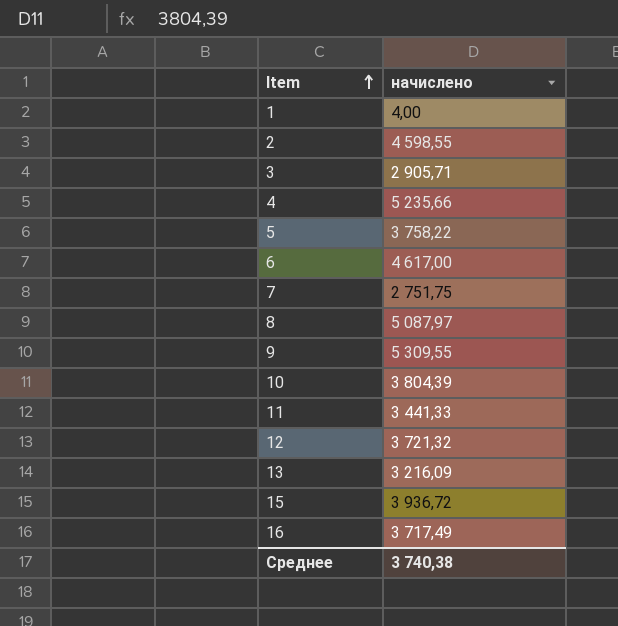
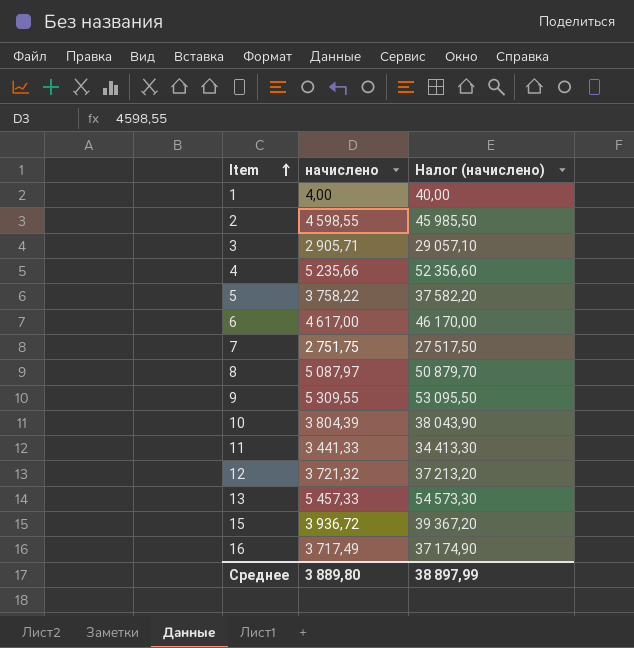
column Налог (начислено) | formula: none -> [начислено] * 10
13 | начислено: 3 216,09 -> 5 457,33
Среднее | начислено: 3 740,38 -> 3 889,80

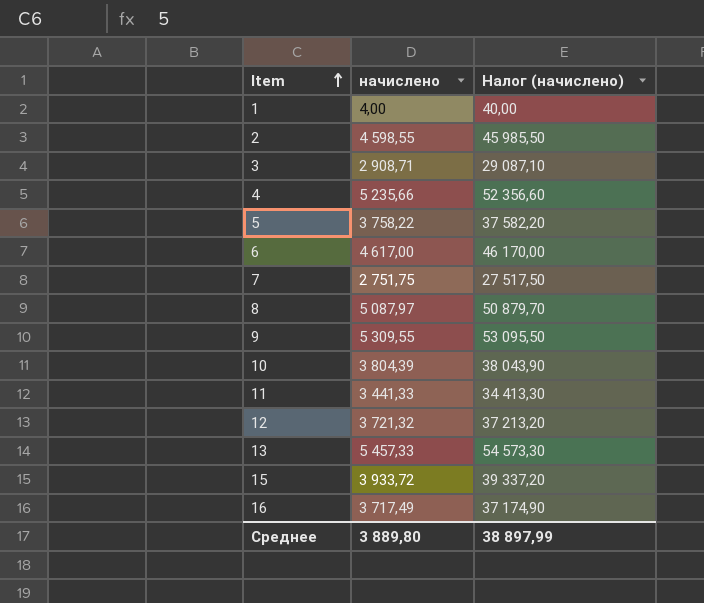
3 | начислено: 2 905,71 -> 2 908,71
3 | Налог (начислено): 29 057,10 -> 29 087,10
15 | начислено: 3 936,72 -> 3 933,72
15 | Налог (начислено): 39 367,20 -> 39 337,20

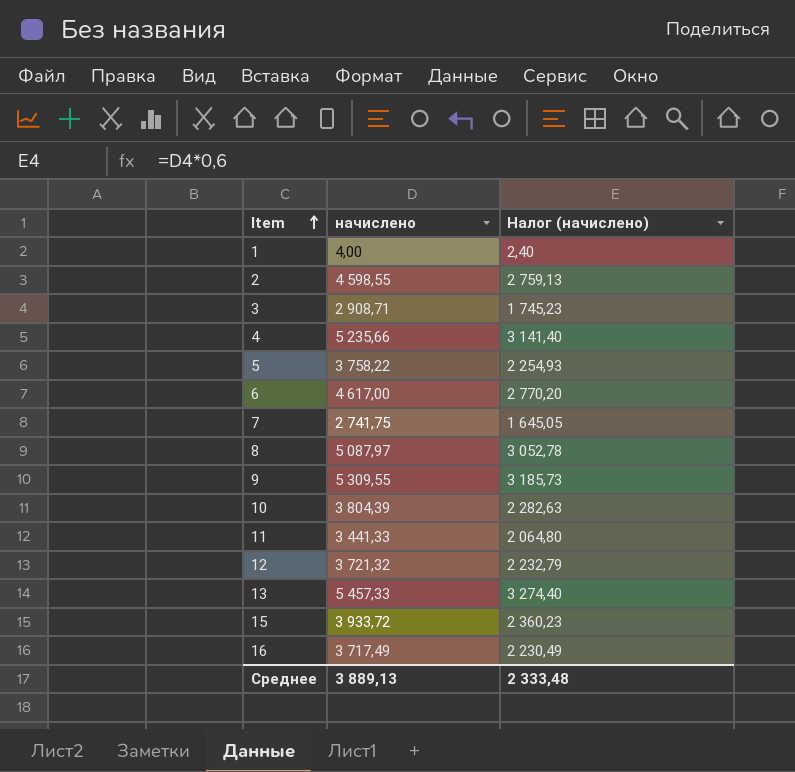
column Налог (начислено) | formula: [начислено] * 10 -> [начислено] * 0,6
7 | начислено: 2 751,75 -> 2 741,75
Среднее | начислено: 3 889,80 -> 3 889,13
Среднее | Налог (начислено): 38 897,99 -> 2 333,48

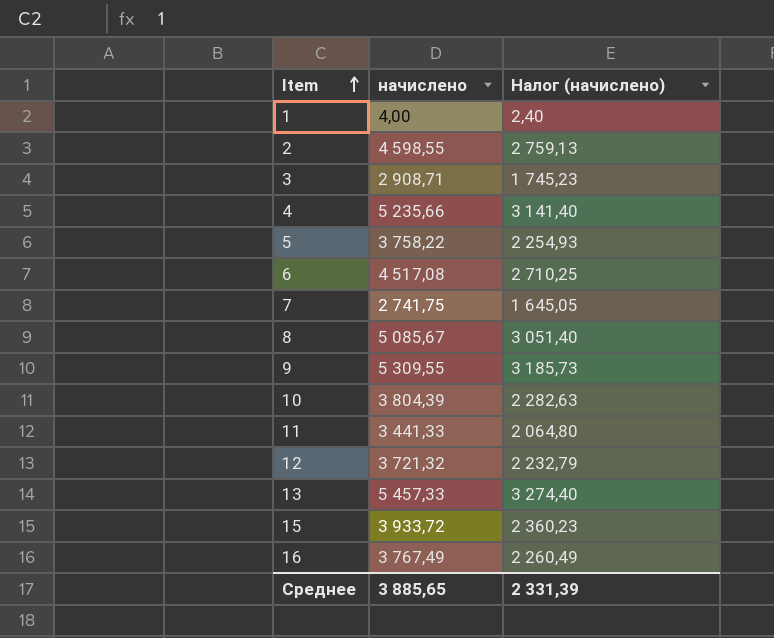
6 | начислено: 4 617,00 -> 4 517,08
6 | Налог (начислено): 2 770,20 -> 2 710,25
8 | начислено: 5 087,97 -> 5 085,67
8 | Налог (начислено): 3 052,78 -> 3 051,40
16 | начислено: 3 717,49 -> 3 767,49
16 | Налог (начислено): 2 230,49 -> 2 260,49
Среднее | начислено: 3 889,13 -> 3 885,65
Среднее | Налог (начислено): 2 333,48 -> 2 331,39

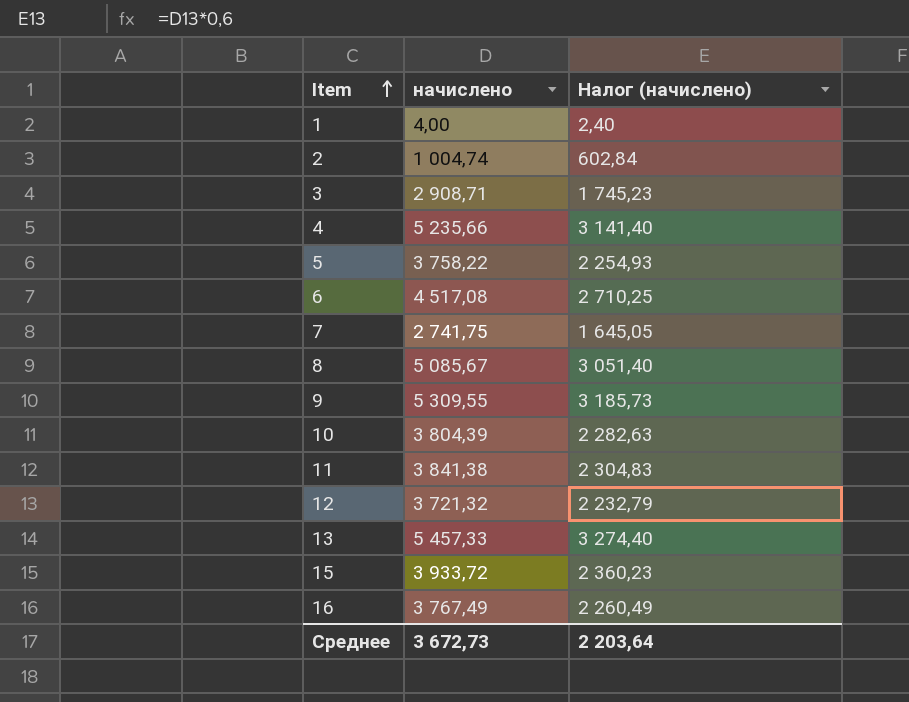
2 | начислено: 4 598,55 -> 1 004,74
2 | Налог (начислено): 2 759,13 -> 602,84
11 | начислено: 3 441,33 -> 3 841,38
11 | Налог (начислено): 2 064,80 -> 2 304,83
Среднее | начислено: 3 885,65 -> 3 672,73
Среднее | Налог (начислено): 2 331,39 -> 2 203,64

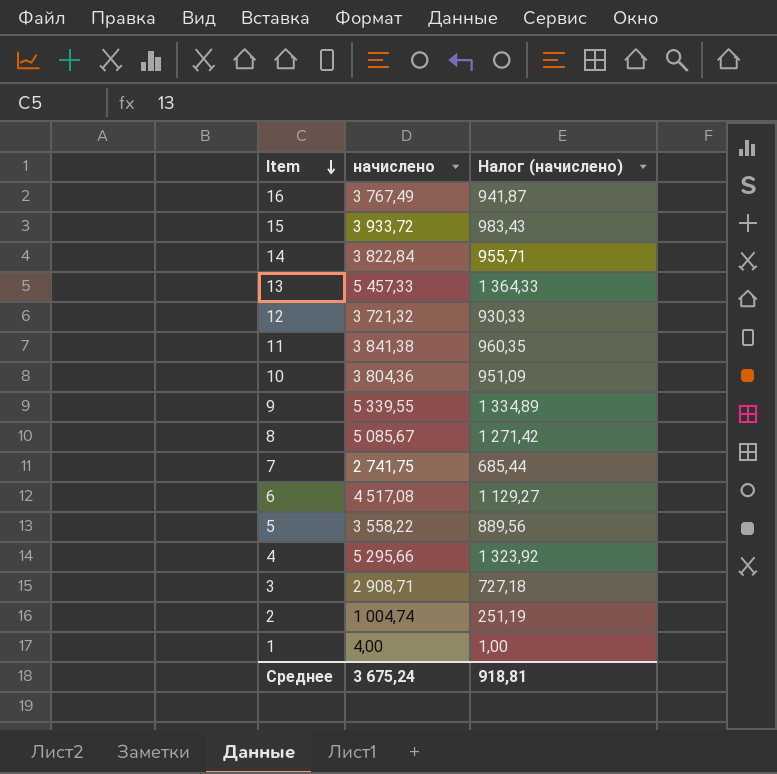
row order: Item ascending -> Item descending
column Налог (начислено) | formula: [начислено] * 0,6 -> [начислено] * 0,25
row 14: none -> 3 822,84 | 955,71
10 | начислено: 3 804,39 -> 3 804,36
9 | начислено: 5 309,55 -> 5 339,55
5 | начислено: 3 758,22 -> 3 558,22
4 | начислено: 5 235,66 -> 5 295,66
Среднее | начислено: 3 672,73 -> 3 675,24
Среднее | Налог (начислено): 2 203,64 -> 918,81

